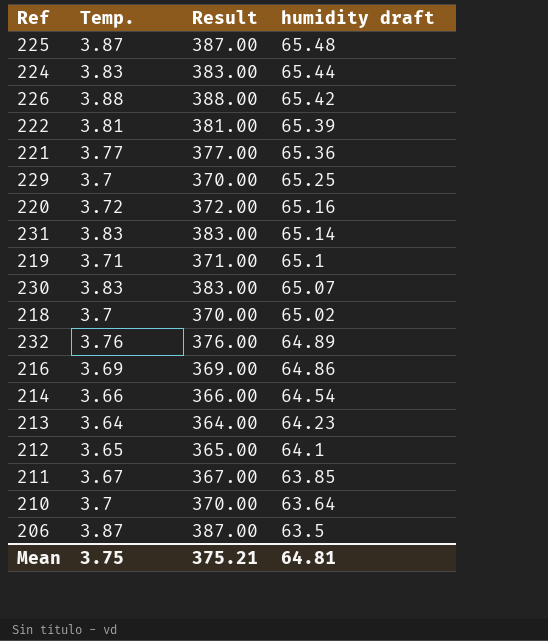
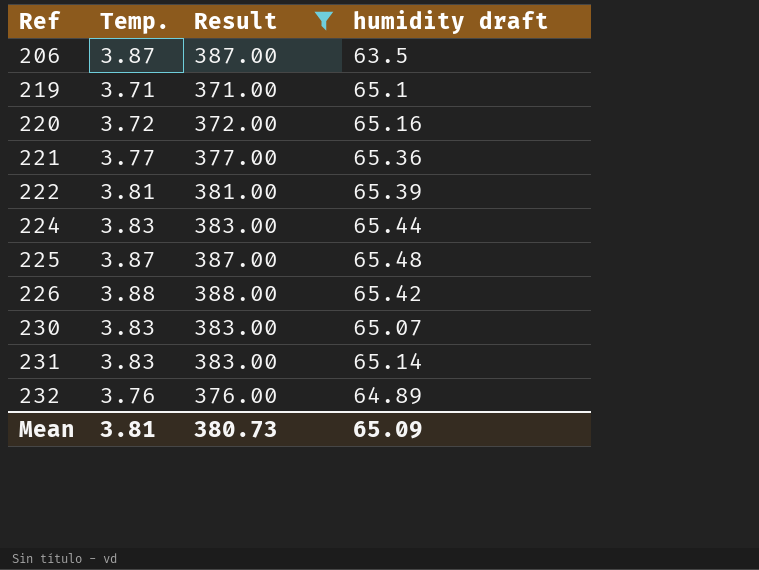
filter: none -> Result >= 371.00
row order: humidity draft descending -> Ref ascending
Mean | Temp.: 3.75 -> 3.81
Mean | Result: 375.21 -> 380.73
Mean | humidity draft: 64.81 -> 65.09

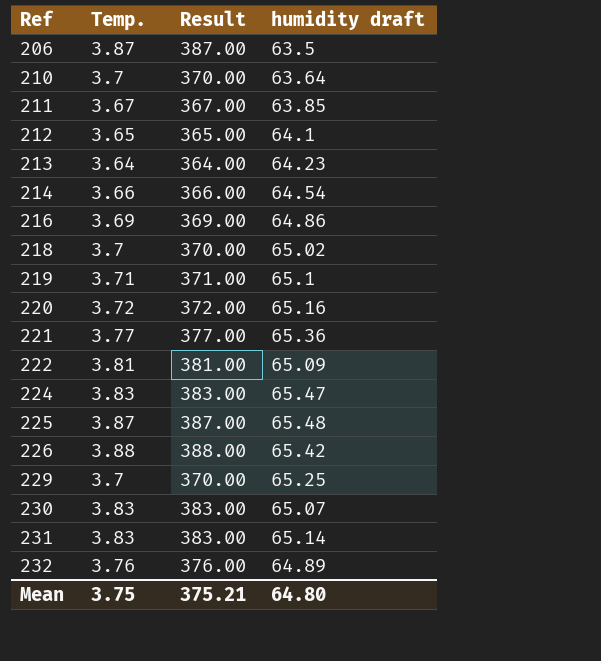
filter: Result >= 371.00 -> none
222 | humidity draft: 65.39 -> 65.09
224 | humidity draft: 65.44 -> 65.47
Mean | Temp.: 3.81 -> 3.75
Mean | Result: 380.73 -> 375.21
Mean | humidity draft: 65.09 -> 64.80

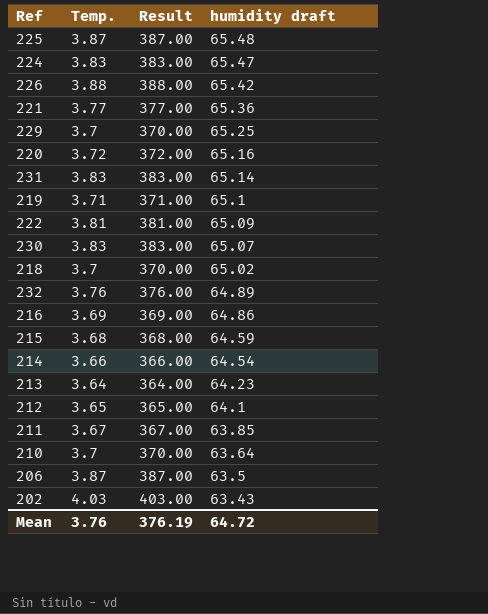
row order: Ref ascending -> humidity draft descending
row 215: none -> 3.68 | 368.00 | 64.59
row 202: none -> 4.03 | 403.00 | 63.43
Mean | Temp.: 3.75 -> 3.76
Mean | Result: 375.21 -> 376.19
Mean | humidity draft: 64.80 -> 64.72

